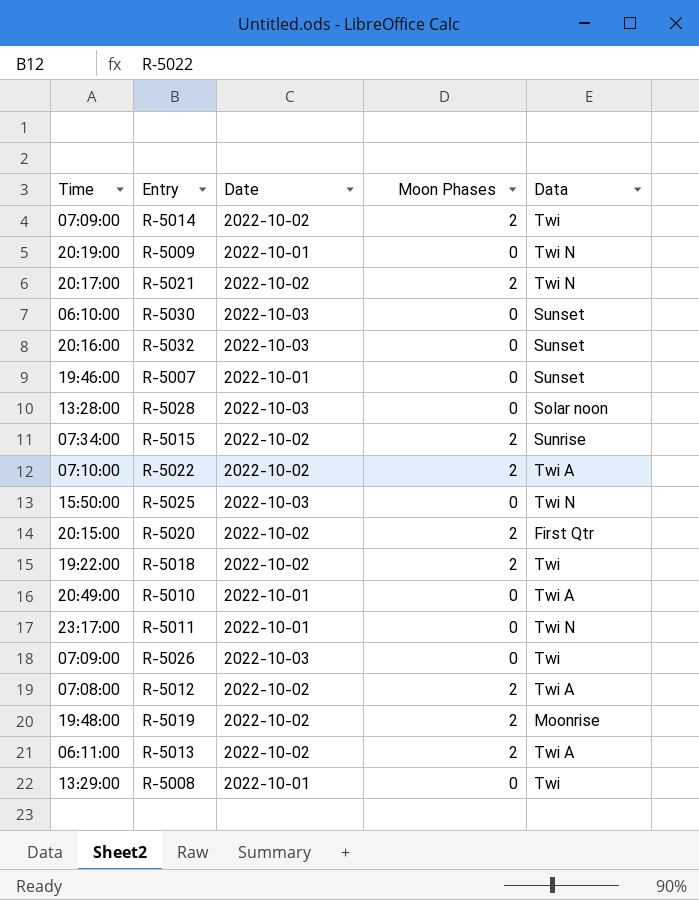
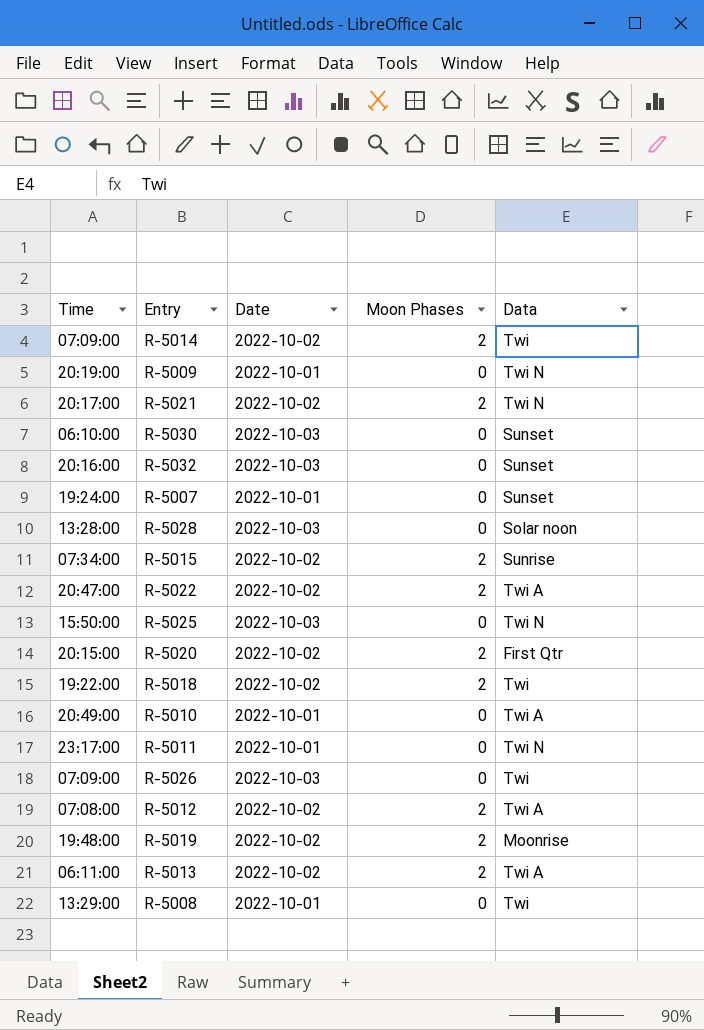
R-5007 | Time: 19:46:00 -> 19:24:00
R-5022 | Time: 07:10:00 -> 20:47:00

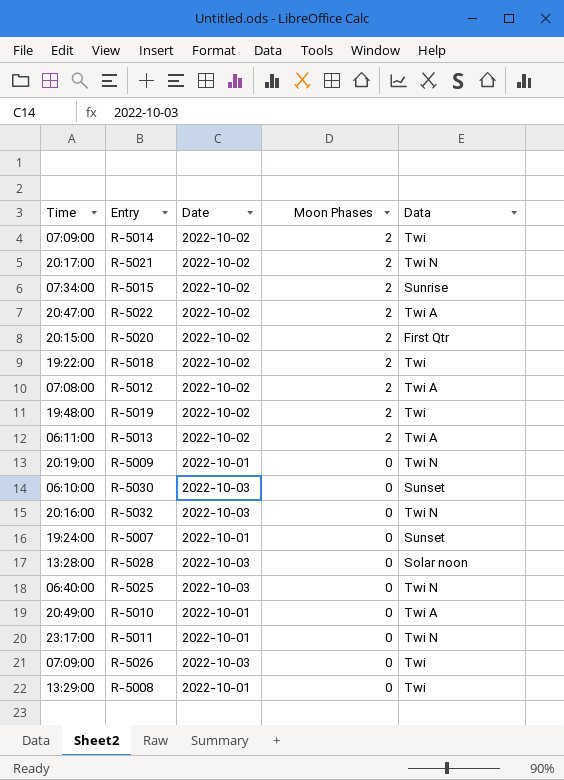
row order: none -> Moon Phases descending
R-5019 | Data: Moonrise -> Twi
R-5032 | Data: Sunset -> Twi N
R-5025 | Time: 15:50:00 -> 06:40:00

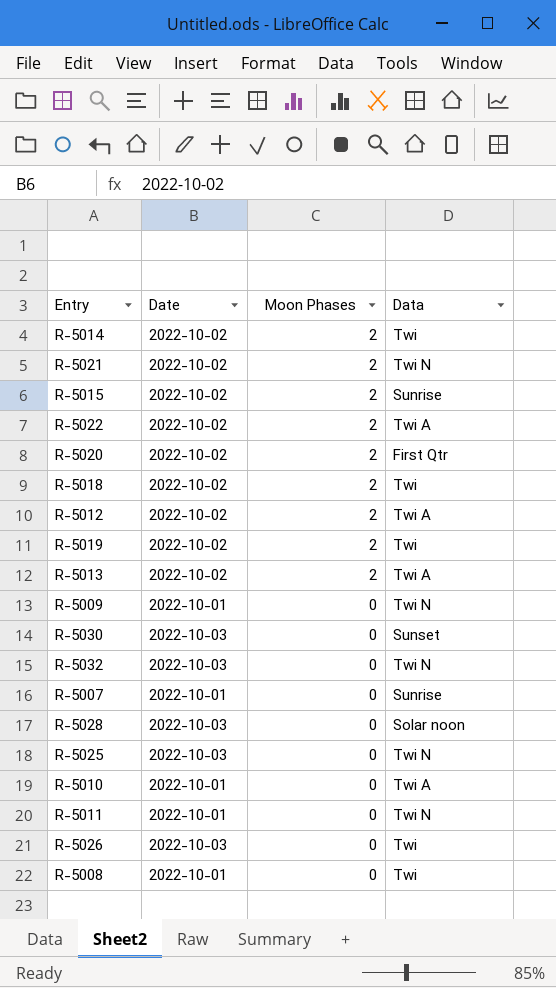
column Time | position: 1 -> none
R-5007 | Data: Sunset -> Sunrise

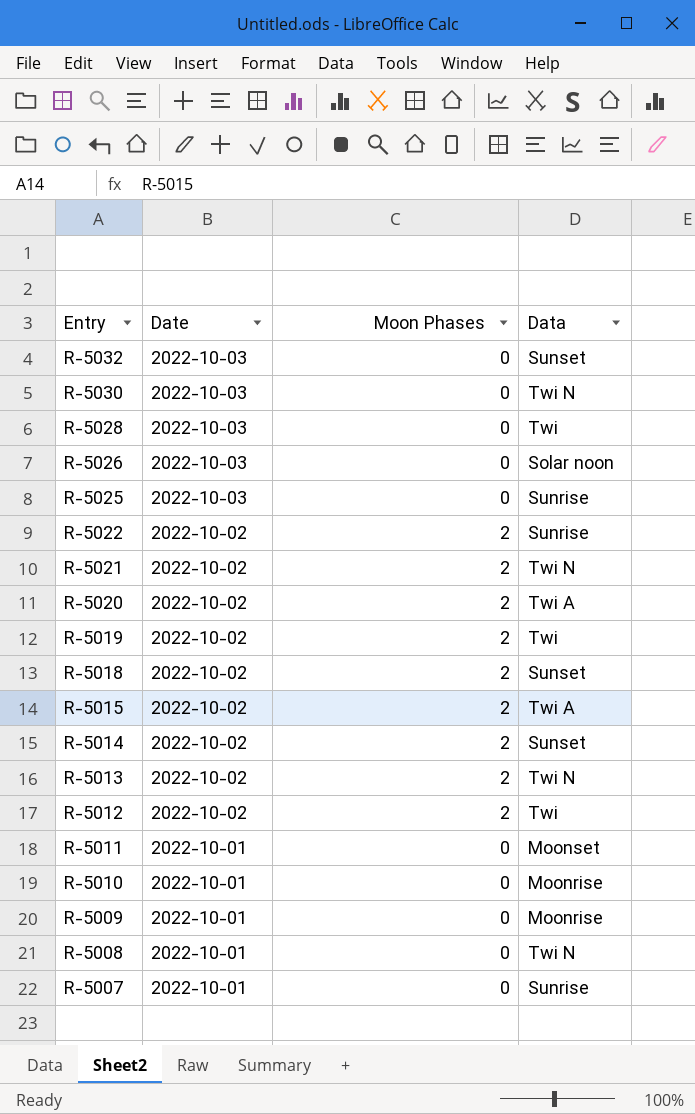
row order: Moon Phases descending -> Entry descending
R-5032 | Data: Twi N -> Sunset
R-5030 | Data: Sunset -> Twi N
R-5028 | Data: Solar noon -> Twi
R-5026 | Data: Twi -> Solar noon
R-5025 | Data: Twi N -> Sunrise
R-5022 | Data: Twi A -> Sunrise
R-5020 | Data: First Qtr -> Twi A
R-5018 | Data: Twi -> Sunset
R-5015 | Data: Sunrise -> Twi A
R-5014 | Data: Twi -> Sunset
R-5013 | Data: Twi A -> Twi N
R-5012 | Data: Twi A -> Twi
R-5011 | Data: Twi N -> Moonset
R-5010 | Data: Twi A -> Moonrise
R-5009 | Data: Twi N -> Moonrise
R-5008 | Data: Twi -> Twi N

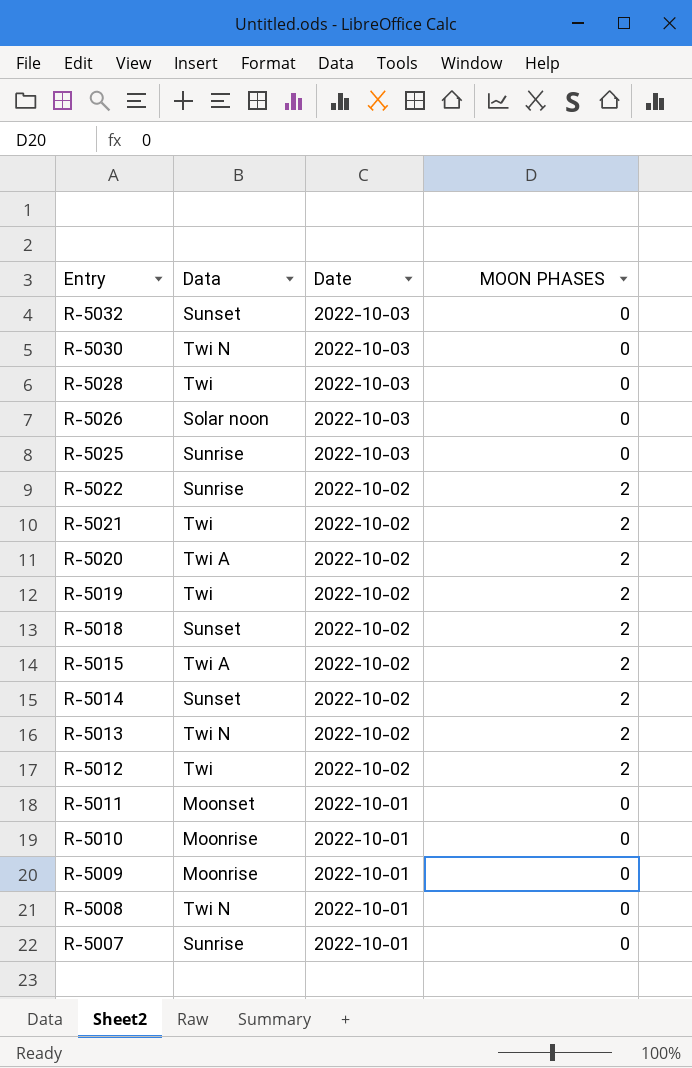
column Data | position: 4 -> 2
column name: Moon Phases -> MOON PHASES
R-5021 | Data: Twi N -> Twi

